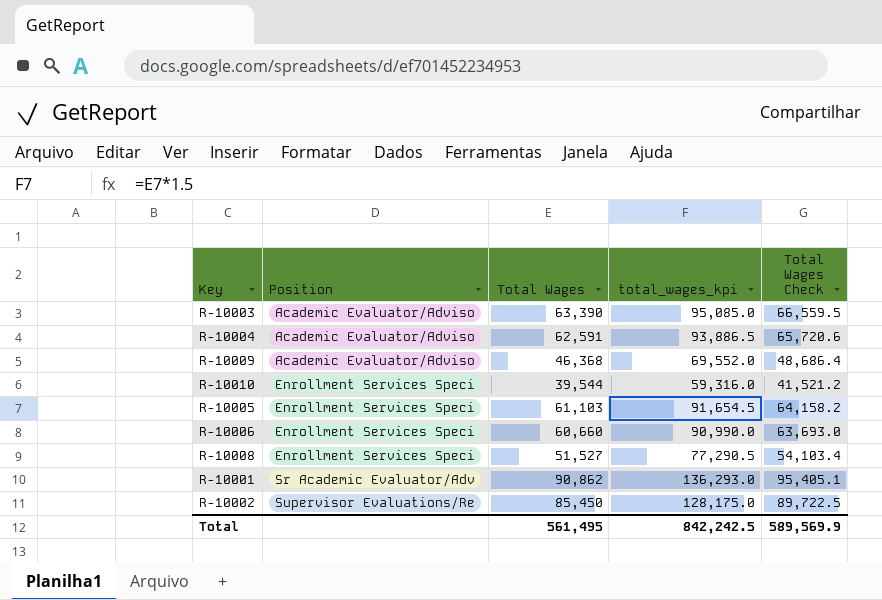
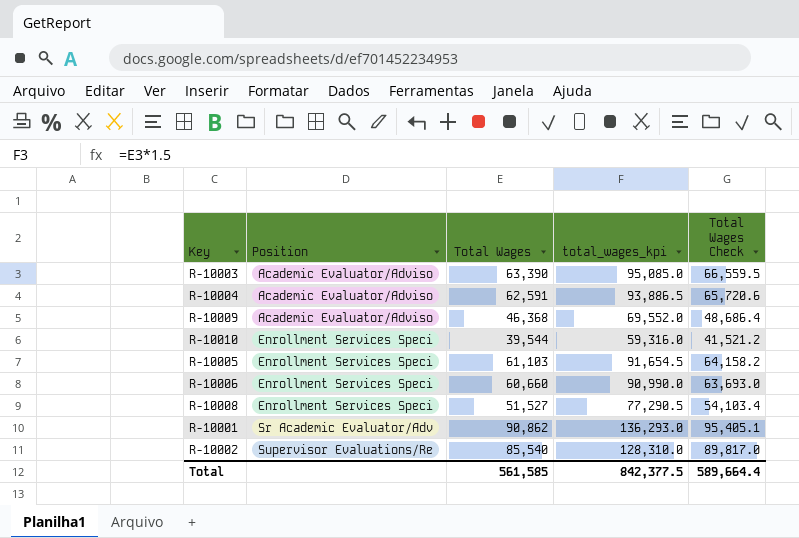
R-10002 | Total Wages: 85,450 -> 85,540
R-10002 | total_wages_kpi: 128,175.0 -> 128,310.0
R-10002 | Total Wages Check: 89,722.5 -> 89,817.0
Total | Total Wages: 561,495 -> 561,585
Total | total_wages_kpi: 842,242.5 -> 842,377.5
Total | Total Wages Check: 589,569.9 -> 589,664.4

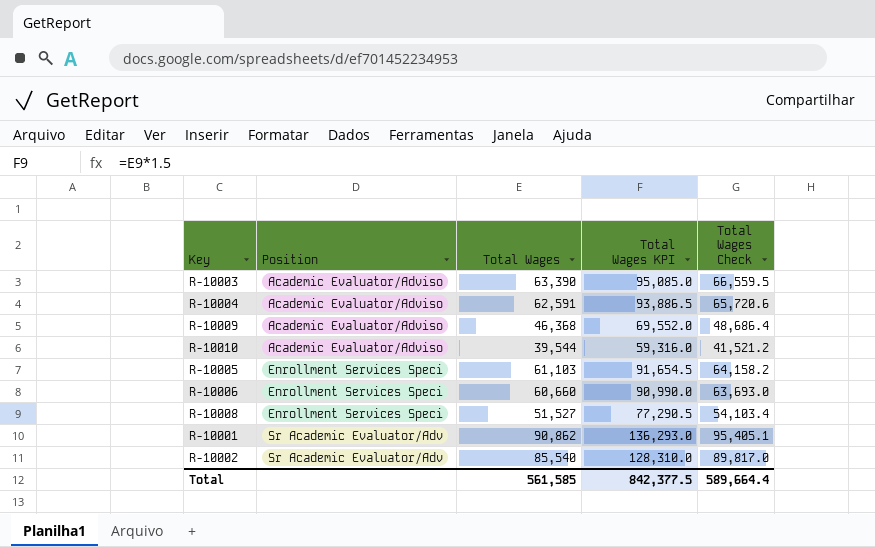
column name: total_wages_kpi -> Total Wages KPI
R-10010 | Position: Enrollment Services Speci -> Academic Evaluator/Adviso
R-10002 | Position: Supervisor Evaluations/Re -> Sr Academic Evaluator/Adv

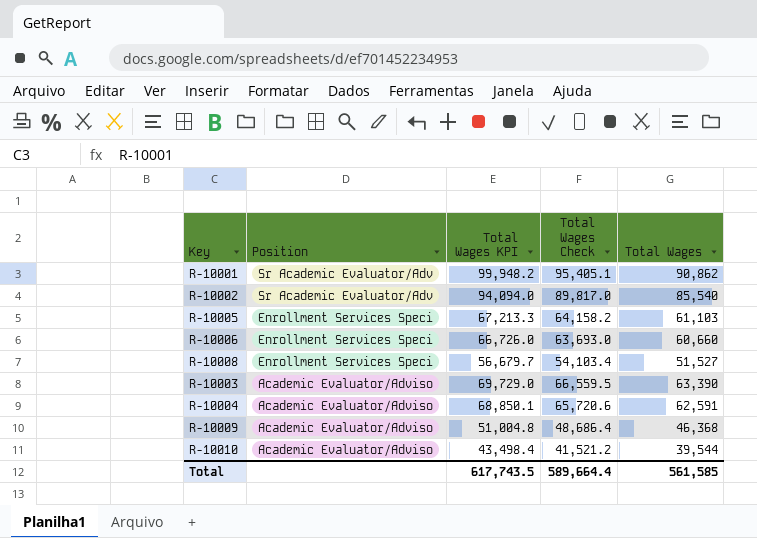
row order: Position ascending -> Position descending
column Total Wages KPI | formula: [Total Wages] * 1.5 -> [Total Wages] * 1.1
column Total Wages | position: 3 -> 5
Total | Total Wages KPI: 842,377.5 -> 617,743.5

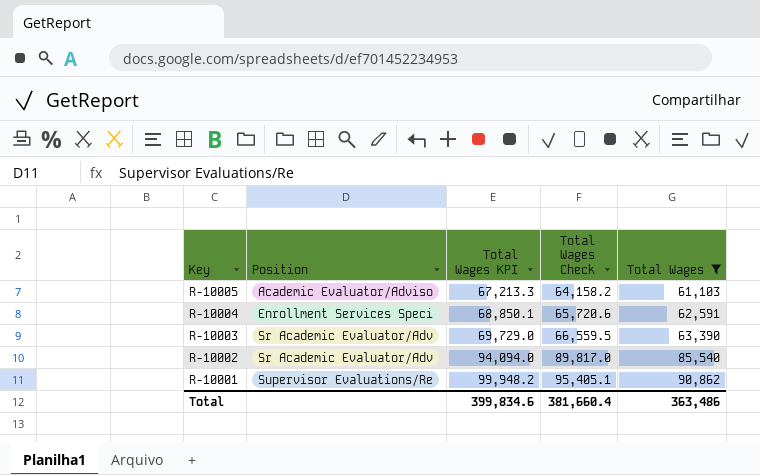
filter: none -> Total Wages >= 61,103
row order: Position descending -> Key descending
R-10005 | Position: Enrollment Services Speci -> Academic Evaluator/Adviso
R-10004 | Position: Academic Evaluator/Adviso -> Enrollment Services Speci
R-10003 | Position: Academic Evaluator/Adviso -> Sr Academic Evaluator/Adv
R-10001 | Position: Sr Academic Evaluator/Adv -> Supervisor Evaluations/Re
Total | Total Wages KPI: 617,743.5 -> 399,834.6
Total | Total Wages Check: 589,664.4 -> 381,660.4
Total | Total Wages: 561,585 -> 363,486

